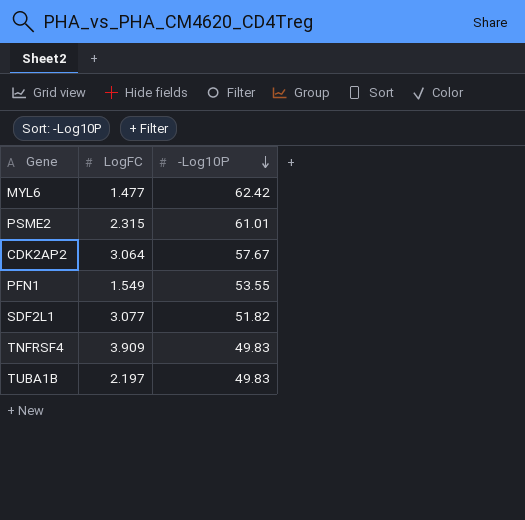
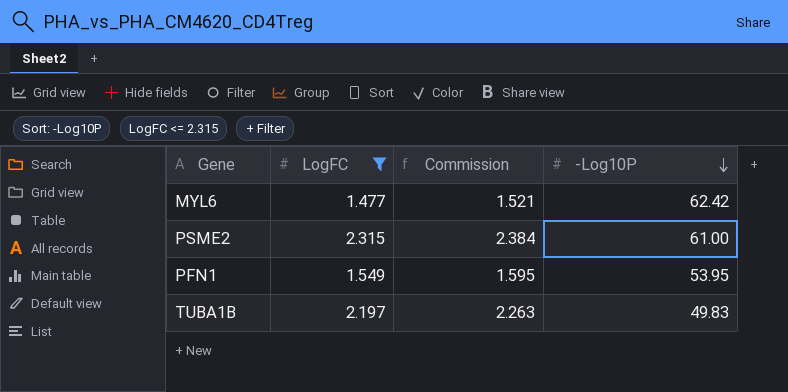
filter: none -> LogFC <= 2.315
column Commission | formula: none -> [LogFC] * 1.03
PSME2 | -Log10P: 61.01 -> 61.00
PFN1 | -Log10P: 53.55 -> 53.95

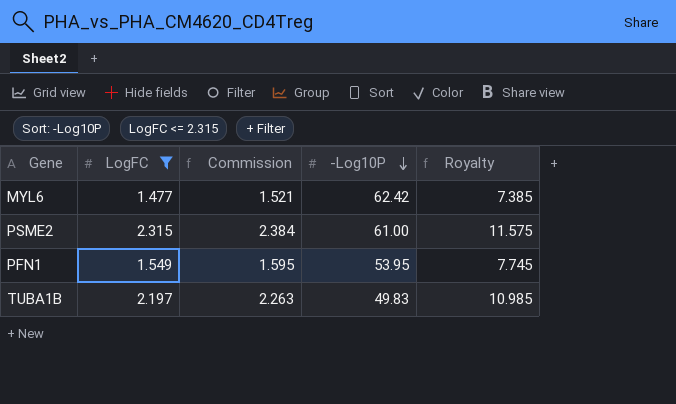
column Royalty | formula: none -> [LogFC] * 5

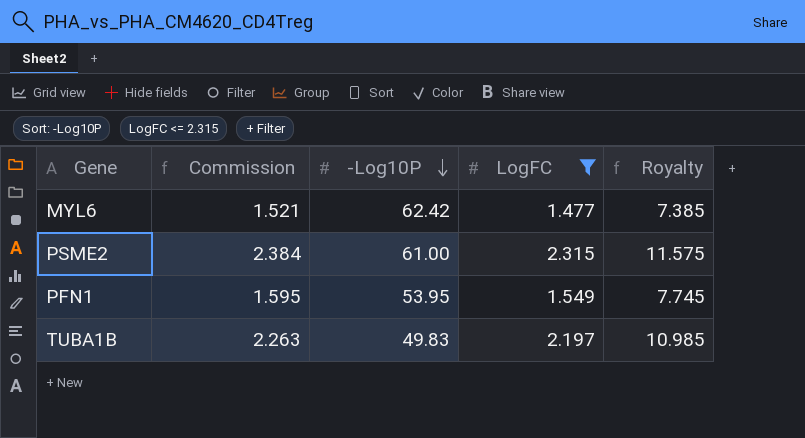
column LogFC | position: 2 -> 4

